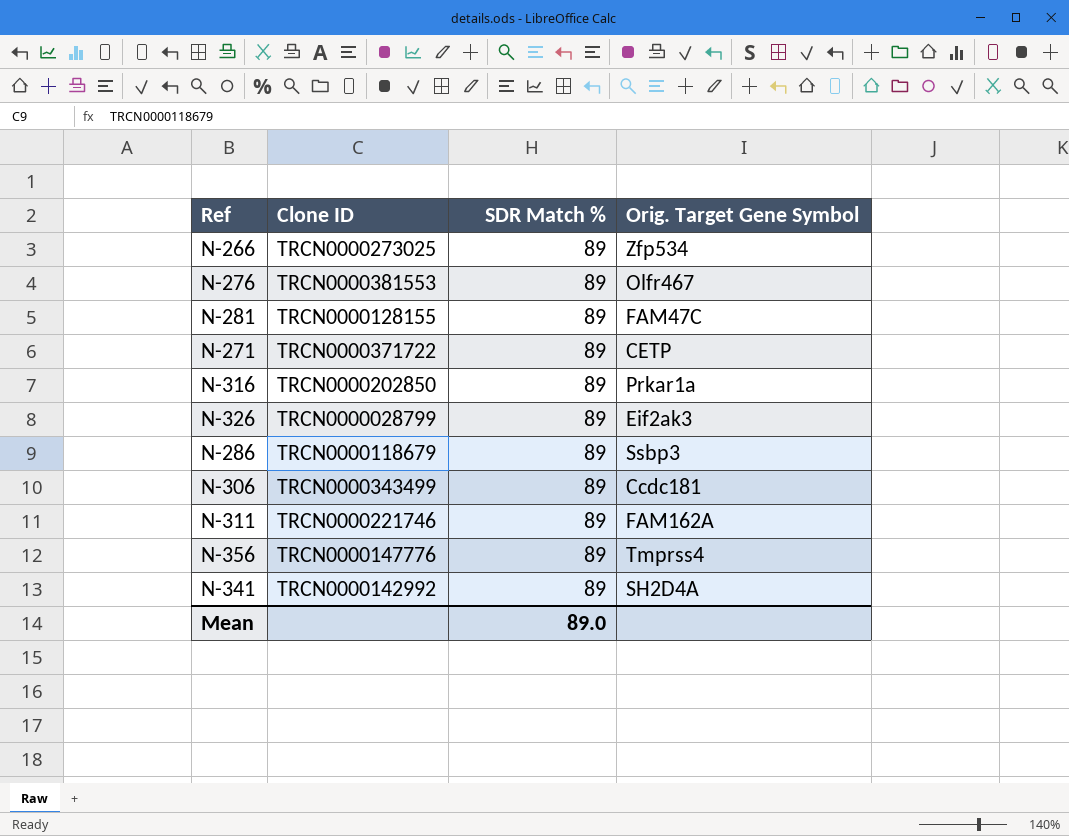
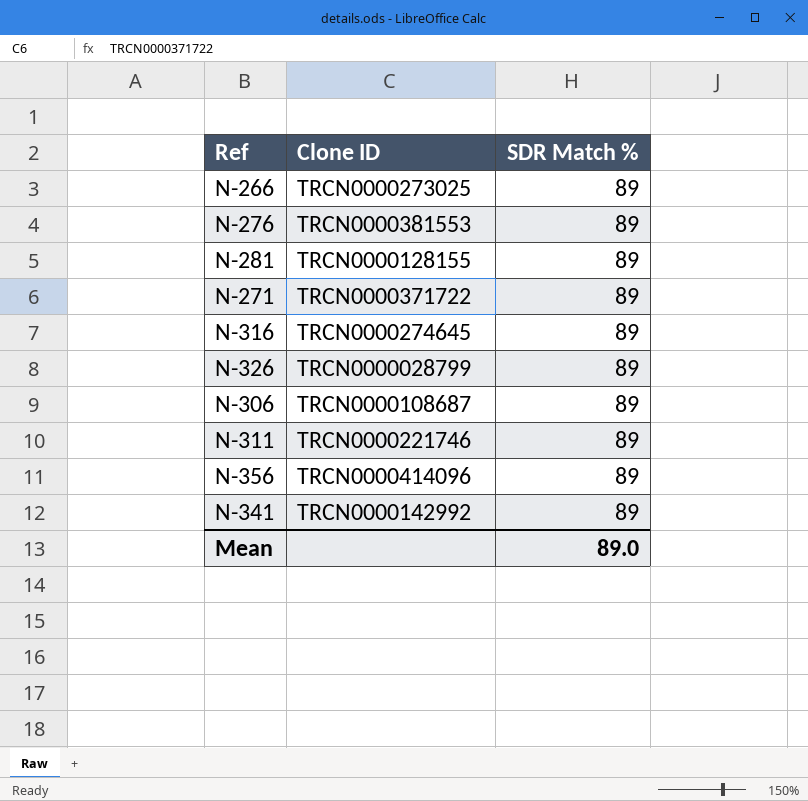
column Orig. Target Gene Symbol | position: 4 -> none
row N-286: TRCN0000118679 | 89 | Ssbp3 -> none
N-316 | Clone ID: TRCN0000202850 -> TRCN0000274645
N-306 | Clone ID: TRCN0000343499 -> TRCN0000108687
N-356 | Clone ID: TRCN0000147776 -> TRCN0000414096

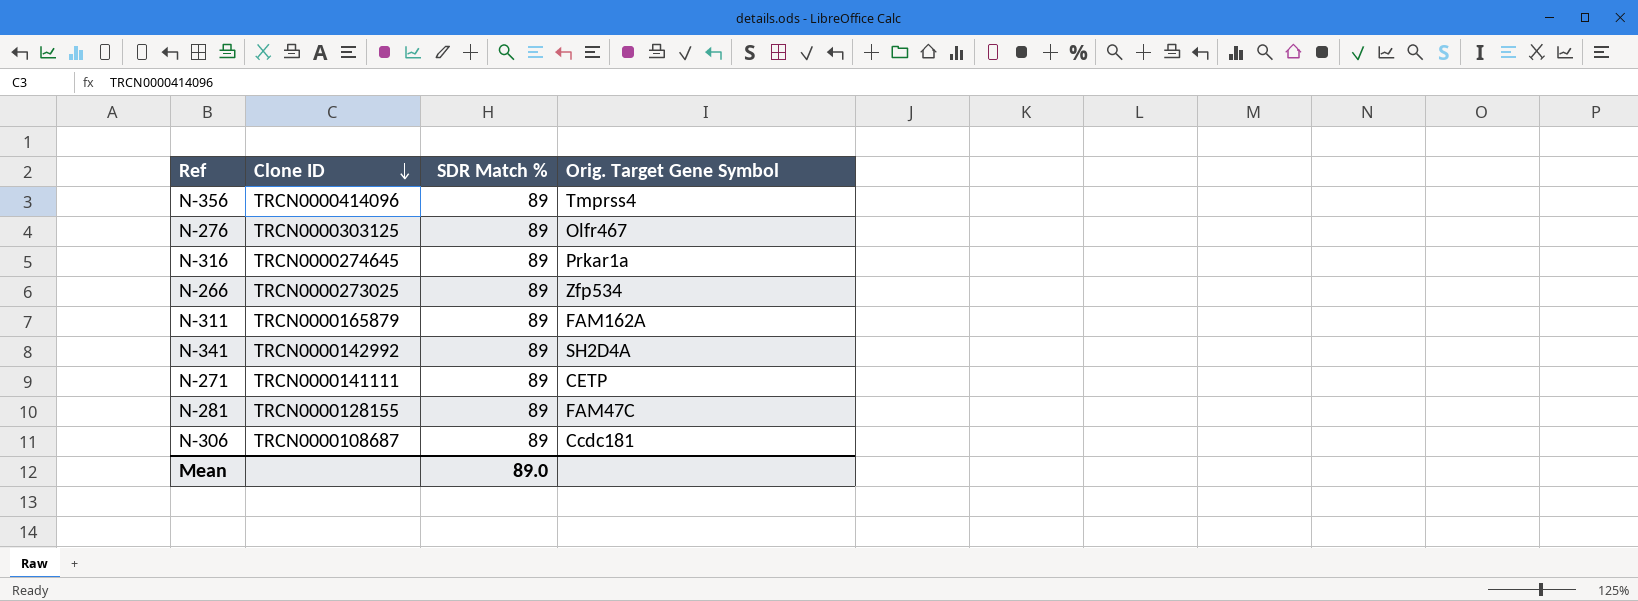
row order: none -> Clone ID descending
column Orig. Target Gene Symbol | position: none -> 4
row N-326: TRCN0000028799 | 89 -> none
N-276 | Clone ID: TRCN0000381553 -> TRCN0000303125
N-311 | Clone ID: TRCN0000221746 -> TRCN0000165879
N-271 | Clone ID: TRCN0000371722 -> TRCN0000141111

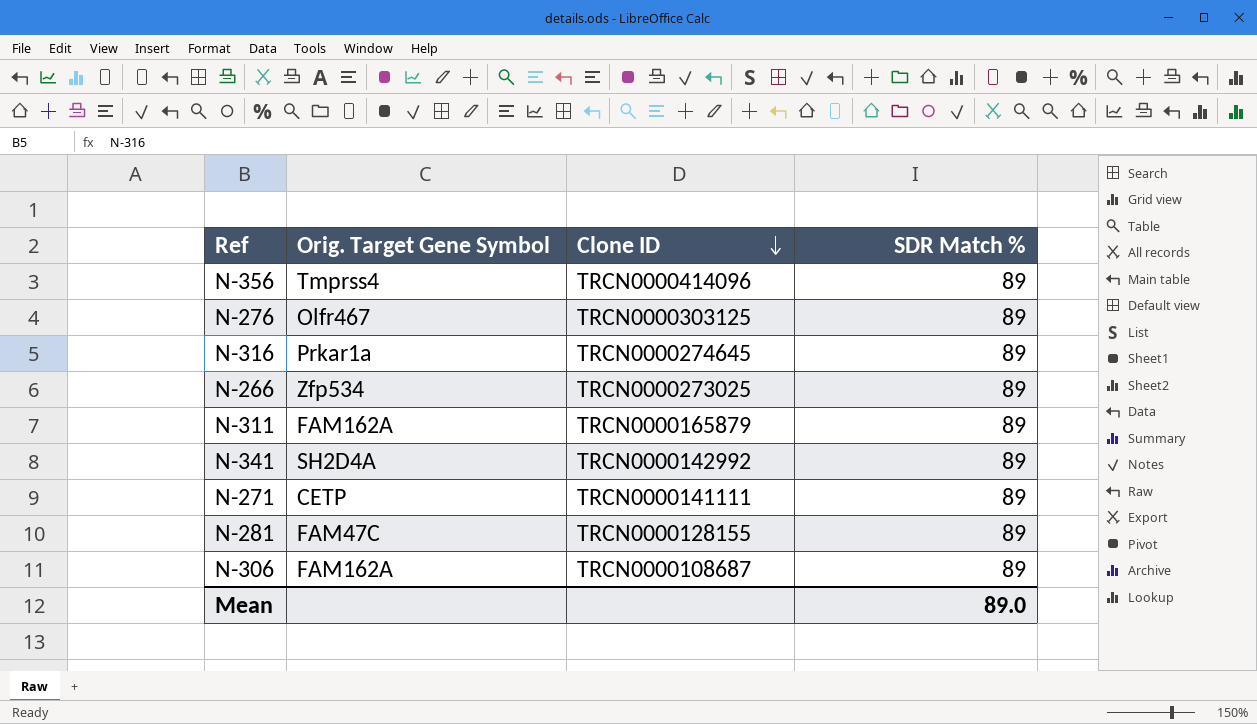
column Orig. Target Gene Symbol | position: 4 -> 2
N-306 | Orig. Target Gene Symbol: Ccdc181 -> FAM162A

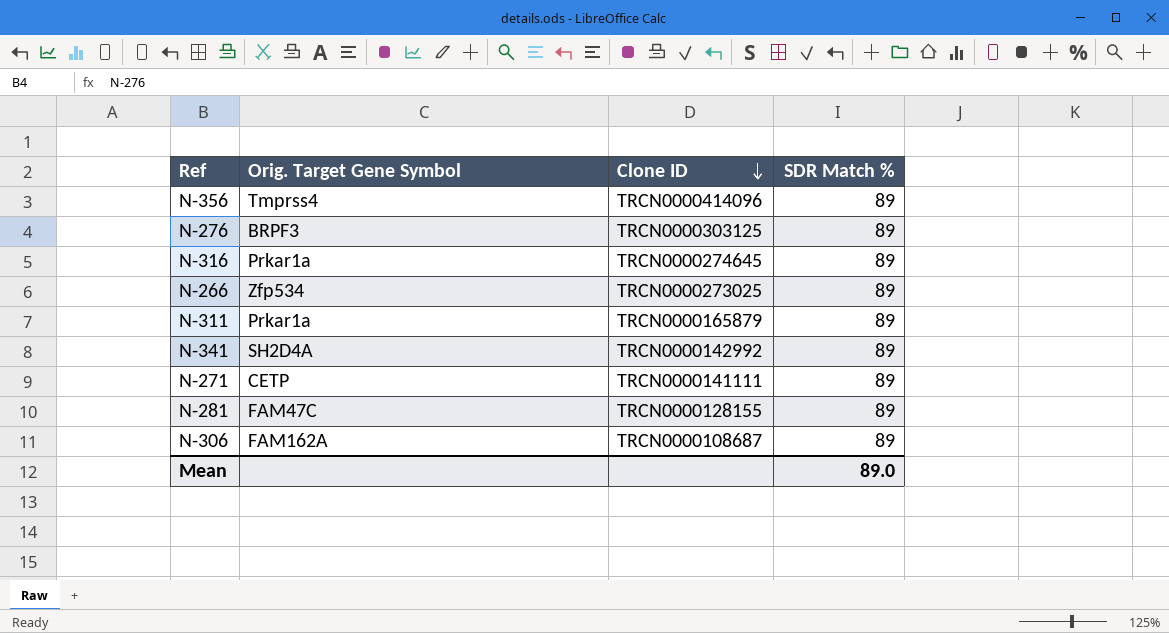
N-276 | Orig. Target Gene Symbol: Olfr467 -> BRPF3
N-311 | Orig. Target Gene Symbol: FAM162A -> Prkar1a

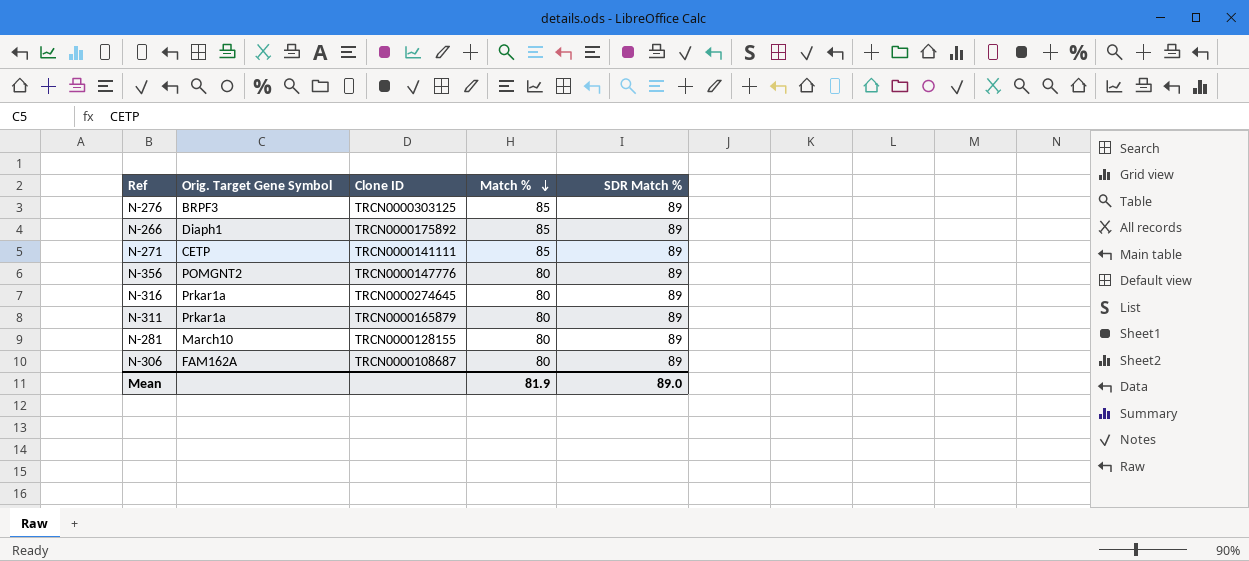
row order: Clone ID descending -> Match % descending
column Match % | position: none -> 4
row N-341: SH2D4A | TRCN0000142992 | 89 -> none
N-266 | Orig. Target Gene Symbol: Zfp534 -> Diaph1
N-266 | Clone ID: TRCN0000273025 -> TRCN0000175892
N-356 | Orig. Target Gene Symbol: Tmprss4 -> POMGNT2
N-356 | Clone ID: TRCN0000414096 -> TRCN0000147776
N-281 | Orig. Target Gene Symbol: FAM47C -> March10

